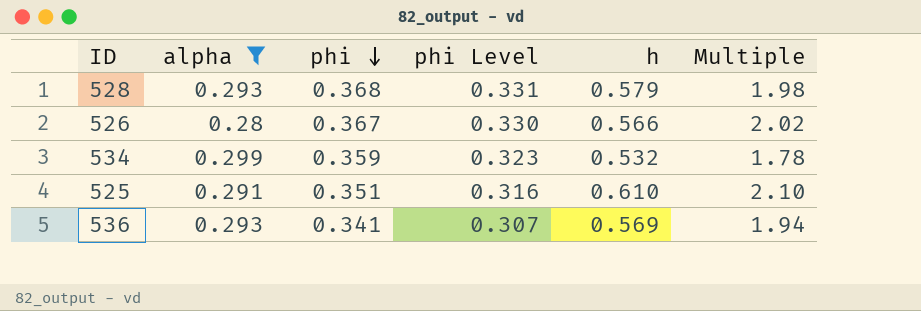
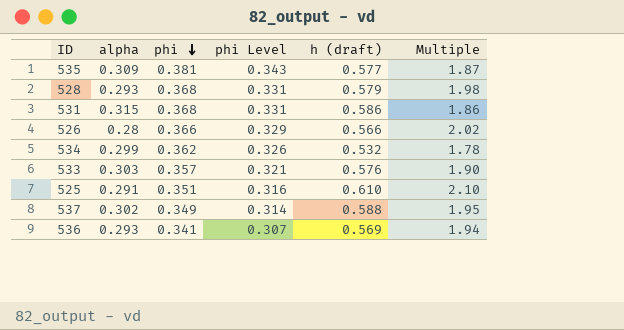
filter: alpha <= 0.299 -> none
column name: h -> h (draft)
526 | phi: 0.367 -> 0.366
526 | phi Level: 0.330 -> 0.329
534 | phi: 0.359 -> 0.362
534 | phi Level: 0.323 -> 0.326

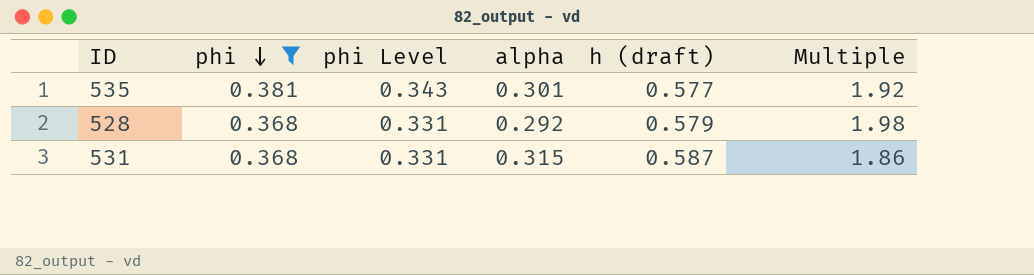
filter: none -> phi >= 0.368
column alpha | position: 2 -> 4
535 | alpha: 0.309 -> 0.301
535 | Multiple: 1.87 -> 1.92
528 | alpha: 0.293 -> 0.292
531 | h (draft): 0.586 -> 0.587

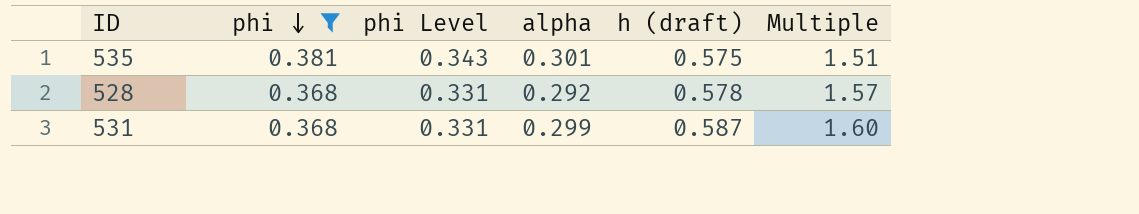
column Multiple | formula: [h (draft)] / [alpha] -> [h (draft)] / [phi]
535 | h (draft): 0.577 -> 0.575
528 | h (draft): 0.579 -> 0.578
531 | alpha: 0.315 -> 0.299

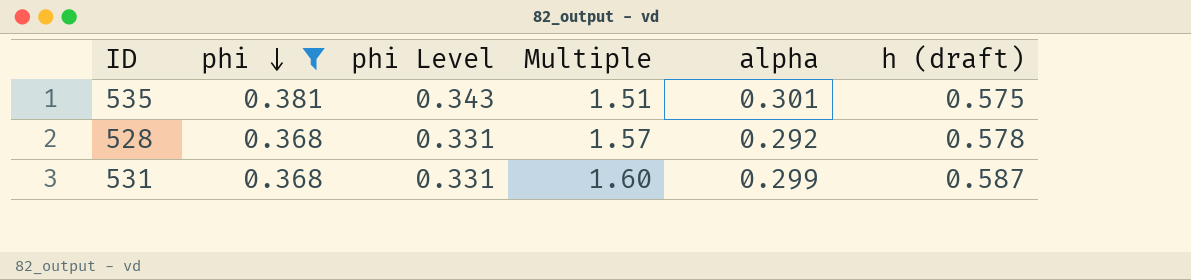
column Multiple | position: 6 -> 4

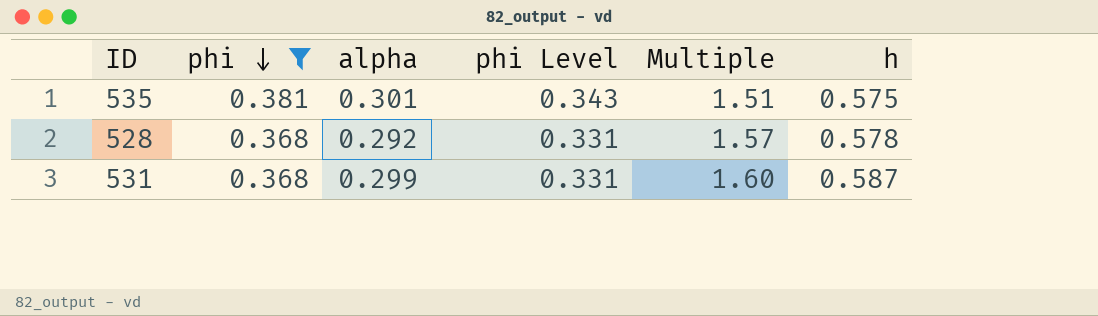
column alpha | position: 5 -> 3
column name: h (draft) -> h

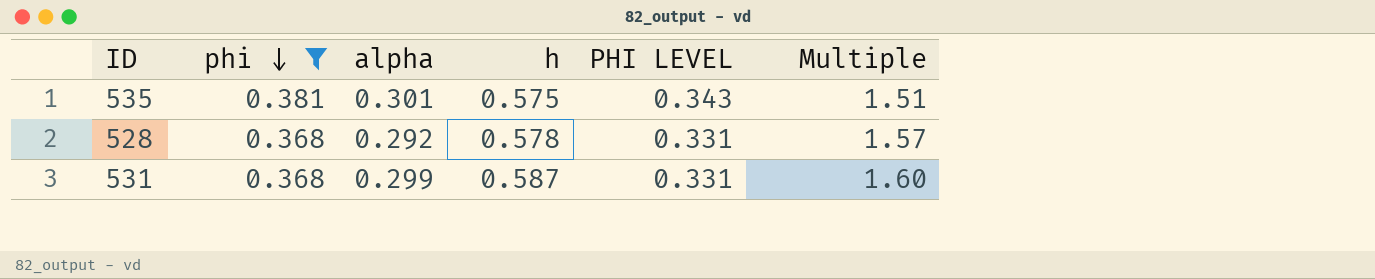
column h | position: 6 -> 4
column name: phi Level -> PHI LEVEL

